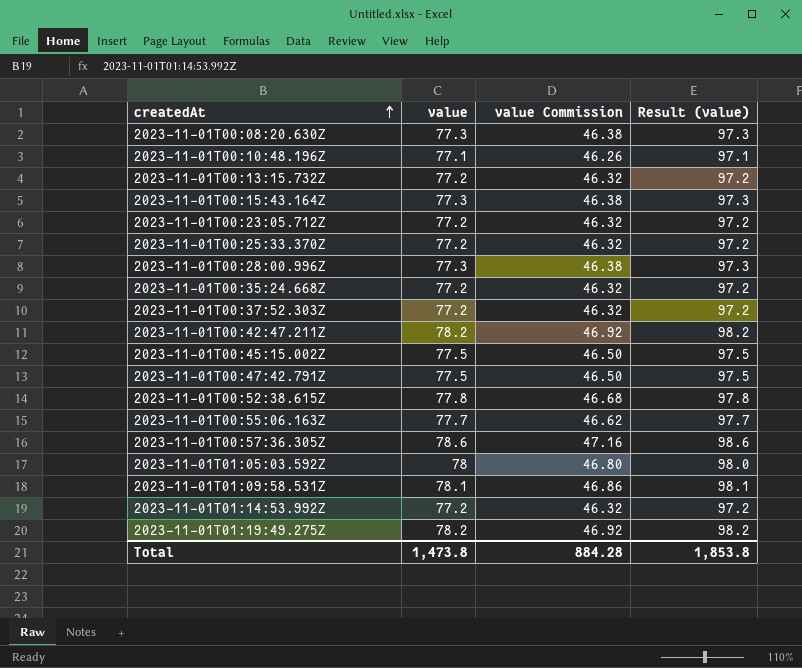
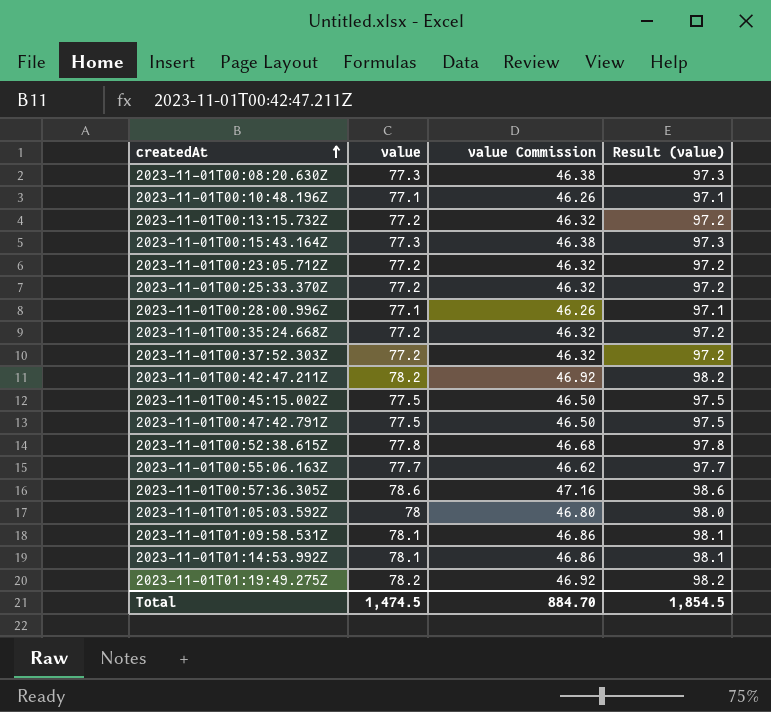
2023-11-01T00:28:00.996Z | value: 77.3 -> 77.1
2023-11-01T00:28:00.996Z | value Commission: 46.38 -> 46.26
2023-11-01T00:28:00.996Z | Result (value): 97.3 -> 97.1
2023-11-01T01:14:53.992Z | value: 77.2 -> 78.1
2023-11-01T01:14:53.992Z | value Commission: 46.32 -> 46.86
2023-11-01T01:14:53.992Z | Result (value): 97.2 -> 98.1
Total | value: 1,473.8 -> 1,474.5
Total | value Commission: 884.28 -> 884.70
Total | Result (value): 1,853.8 -> 1,854.5

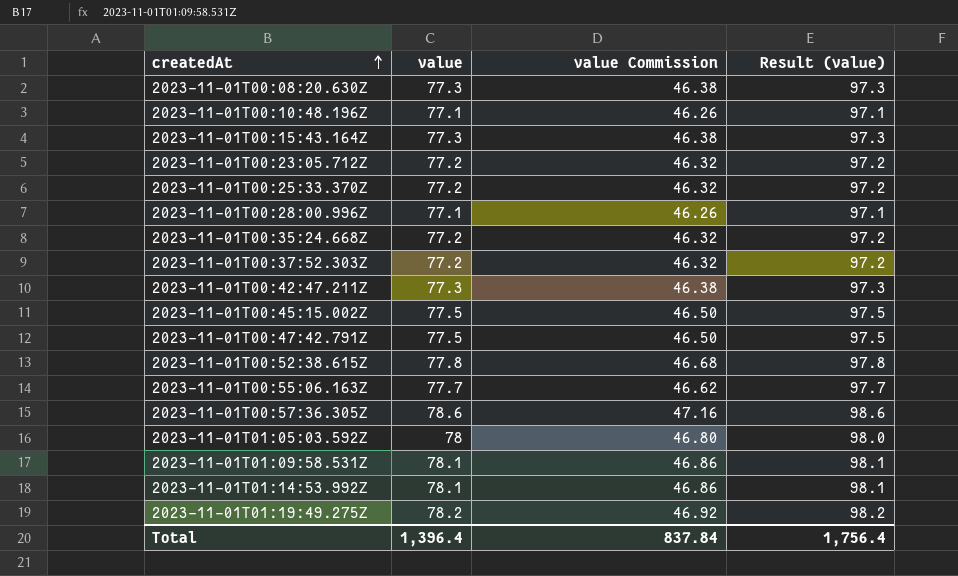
row 2023-11-01T00:13:15.732Z: 77.2 | 46.32 | 97.2 -> none
2023-11-01T00:42:47.211Z | value: 78.2 -> 77.3
2023-11-01T00:42:47.211Z | value Commission: 46.92 -> 46.38
2023-11-01T00:42:47.211Z | Result (value): 98.2 -> 97.3
Total | value: 1,474.5 -> 1,396.4
Total | value Commission: 884.70 -> 837.84
Total | Result (value): 1,854.5 -> 1,756.4

